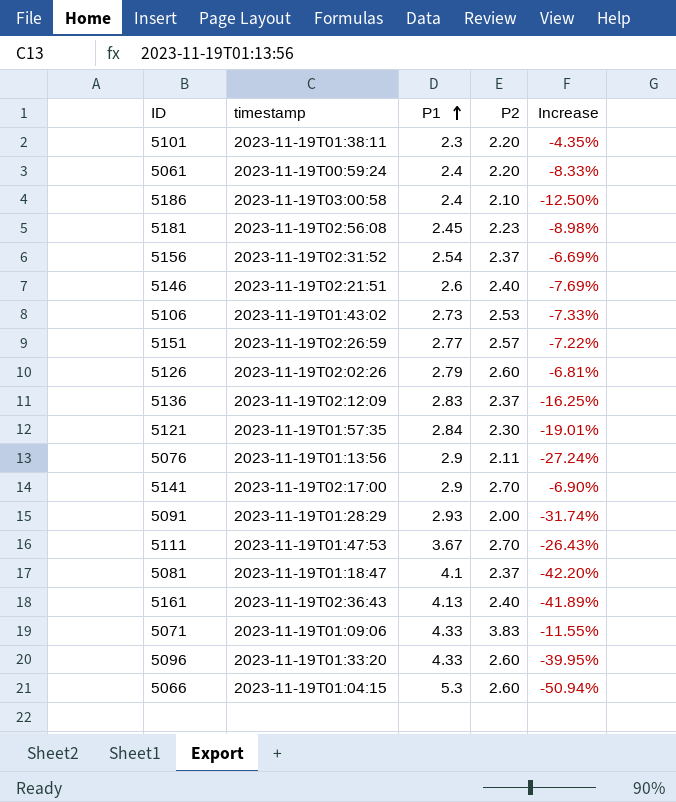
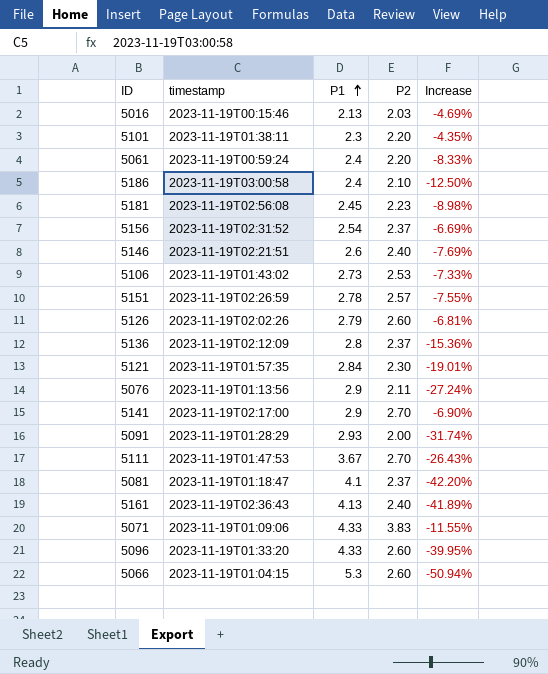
row 5016: none -> 2023-11-19T00:15:46 | 2.13 | 2.03 | -4.69%
5151 | P1: 2.77 -> 2.78
5151 | Increase: -7.22% -> -7.55%
5136 | P1: 2.83 -> 2.8
5136 | Increase: -16.25% -> -15.36%

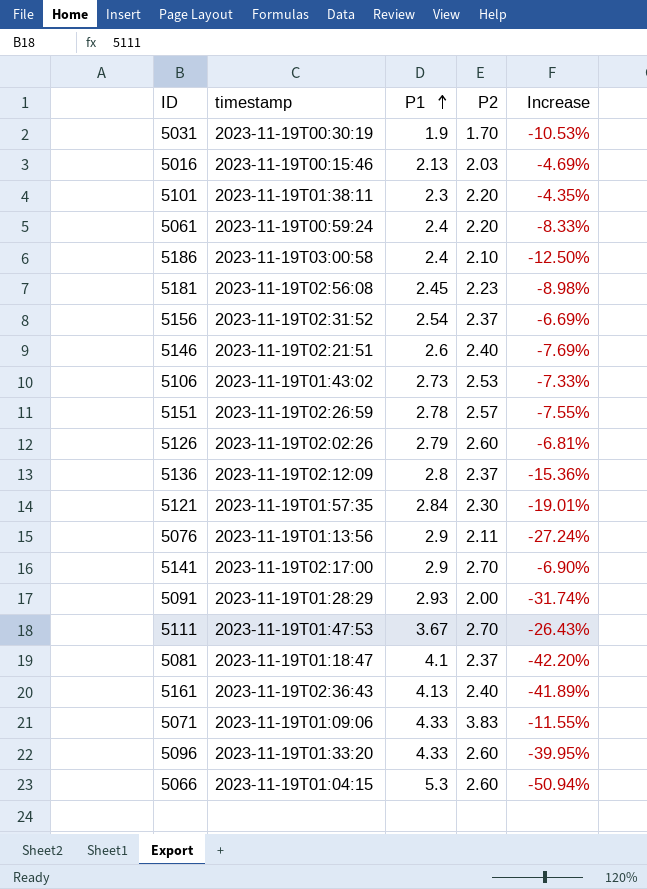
row 5031: none -> 2023-11-19T00:30:19 | 1.9 | 1.70 | -10.53%

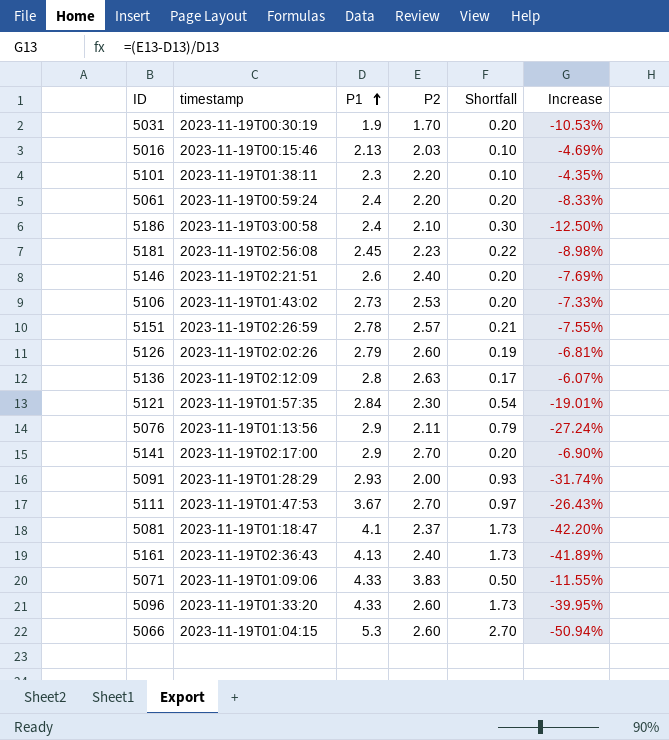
column Shortfall | formula: none -> [P1] - [P2]
row 5156: 2023-11-19T02:31:52 | 2.54 | 2.37 | -6.69% -> none
5136 | P2: 2.37 -> 2.63
5136 | Increase: -15.36% -> -6.07%

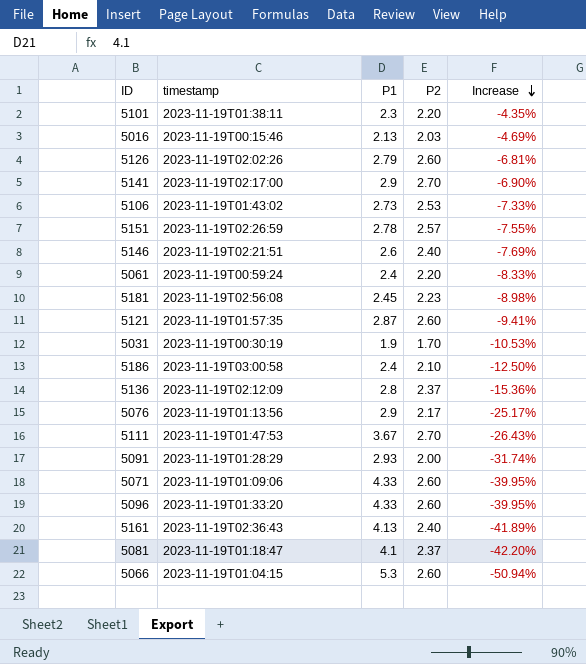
row order: P1 ascending -> Increase descending
column Shortfall | formula: [P1] - [P2] -> none
5121 | P1: 2.84 -> 2.87
5121 | P2: 2.30 -> 2.60
5121 | Increase: -19.01% -> -9.41%
5136 | P2: 2.63 -> 2.37
5136 | Increase: -6.07% -> -15.36%
5076 | P2: 2.11 -> 2.17
5076 | Increase: -27.24% -> -25.17%
5071 | P2: 3.83 -> 2.60
5071 | Increase: -11.55% -> -39.95%

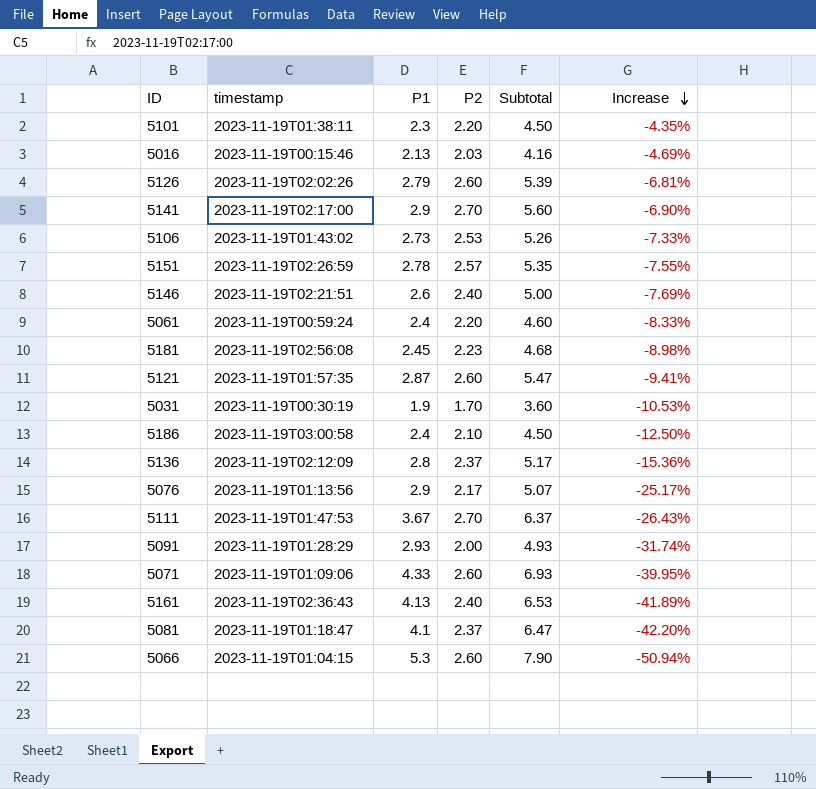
column Subtotal | formula: none -> [P1] + [P2]
row 5096: 2023-11-19T01:33:20 | 4.33 | 2.60 | -39.95% -> none

